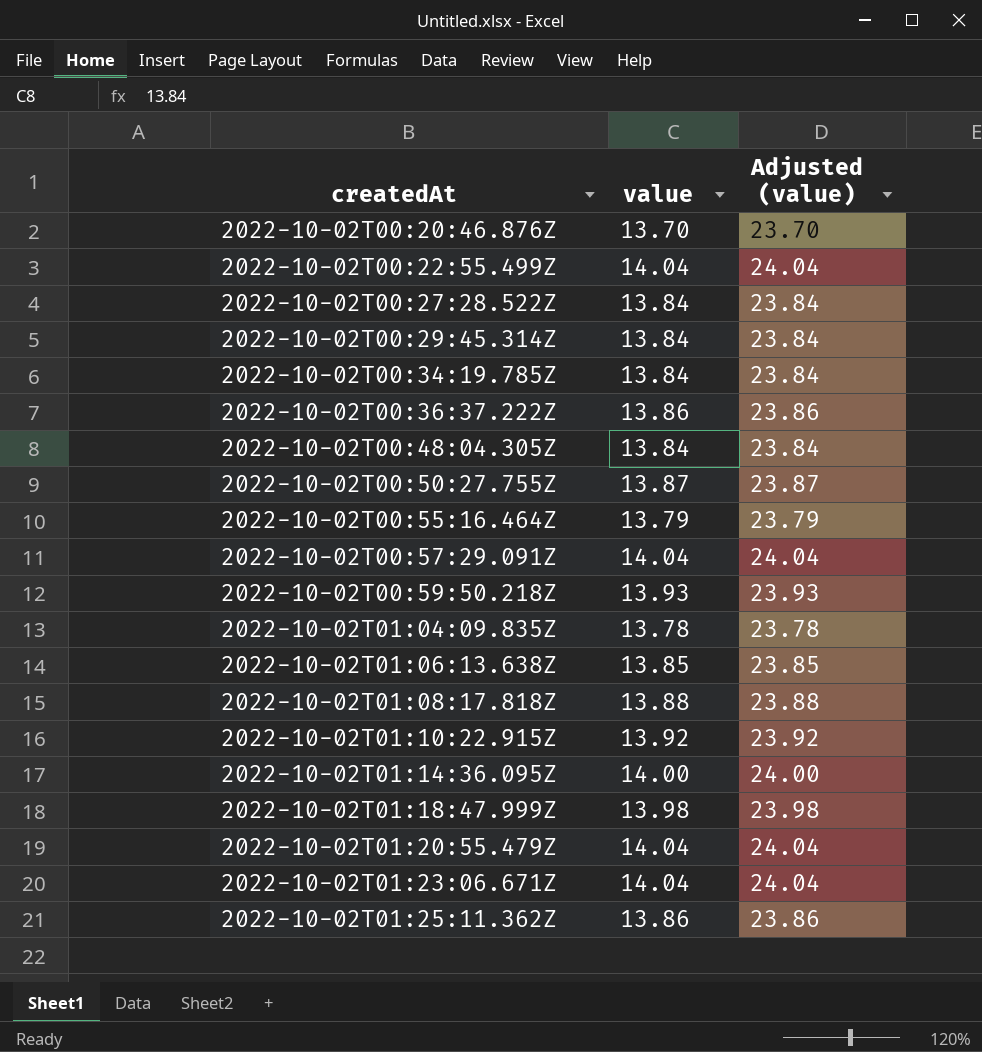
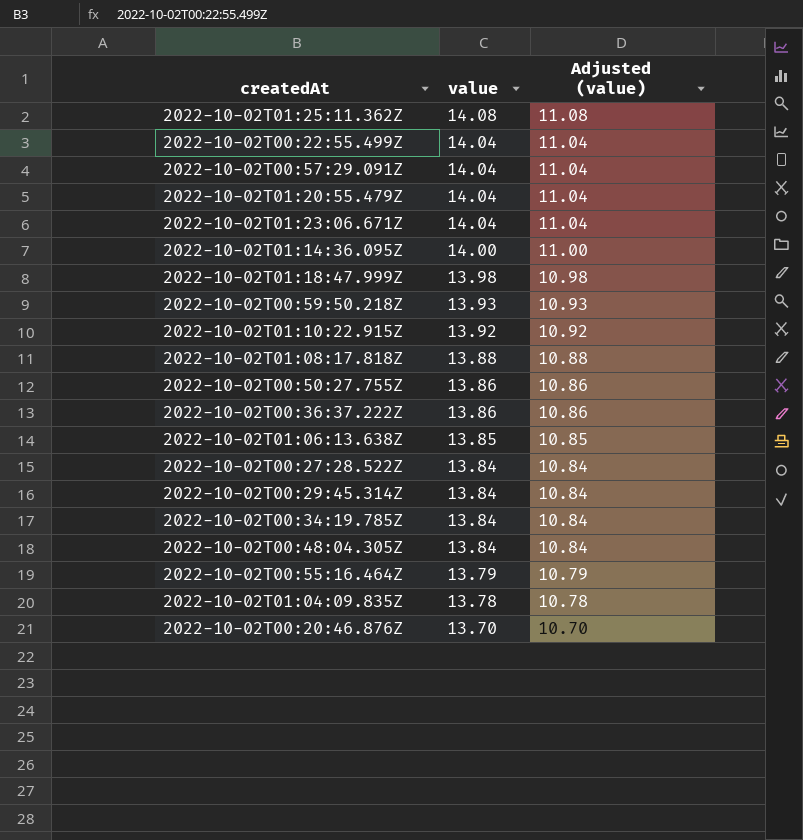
row order: createdAt ascending -> value descending
column Adjusted (value) | formula: [value] + 10 -> [value] - 3
2022-10-02T01:25:11.362Z | value: 13.86 -> 14.08
2022-10-02T00:50:27.755Z | value: 13.87 -> 13.86

